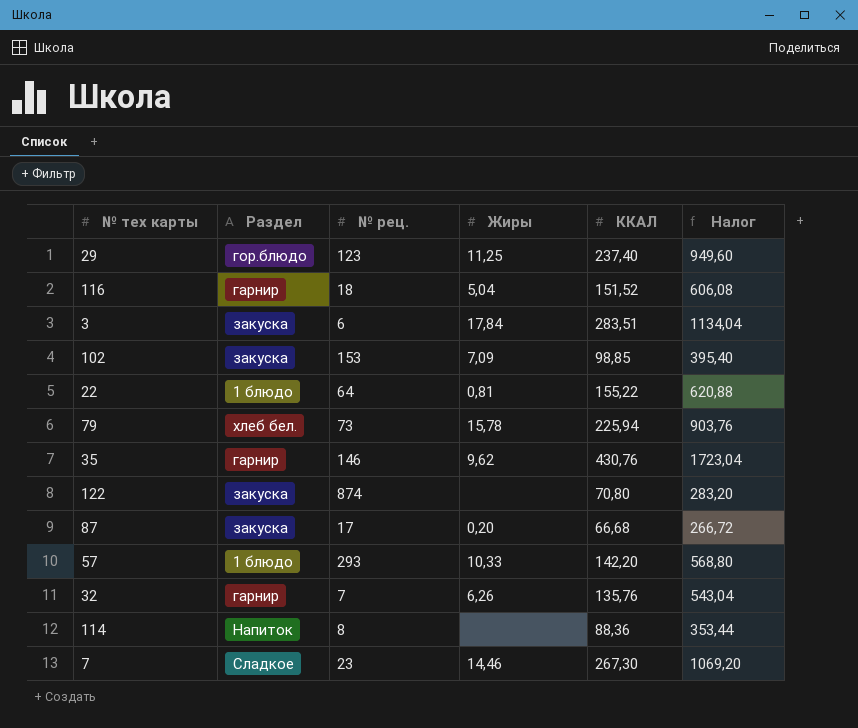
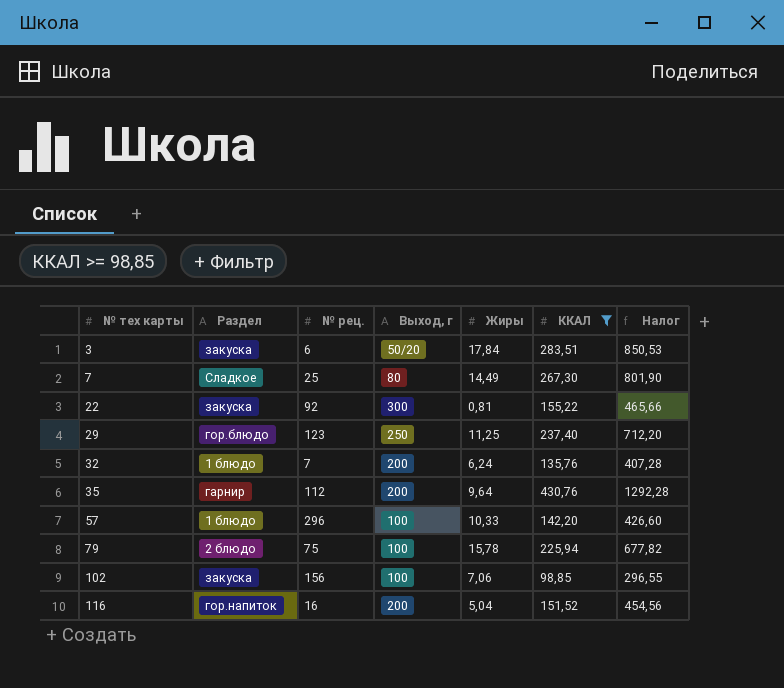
filter: none -> ККАЛ >= 98,85
row order: none -> № тех карты ascending
column Выход, г | position: none -> 4
column Налог | formula: [ККАЛ] * 4 -> [ККАЛ] * 3
7 | № рец.: 23 -> 25
7 | Жиры: 14,46 -> 14,49
22 | Раздел: 1 блюдо -> закуска
22 | № рец.: 64 -> 92
32 | Раздел: гарнир -> 1 блюдо
32 | Жиры: 6,26 -> 6,24
35 | № рец.: 146 -> 112
35 | Жиры: 9,62 -> 9,64
57 | № рец.: 293 -> 296
79 | Раздел: хлеб бел. -> 2 блюдо
79 | № рец.: 73 -> 75
102 | № рец.: 153 -> 156
102 | Жиры: 7,09 -> 7,06
116 | Раздел: гарнир -> гор.напиток
116 | № рец.: 18 -> 16

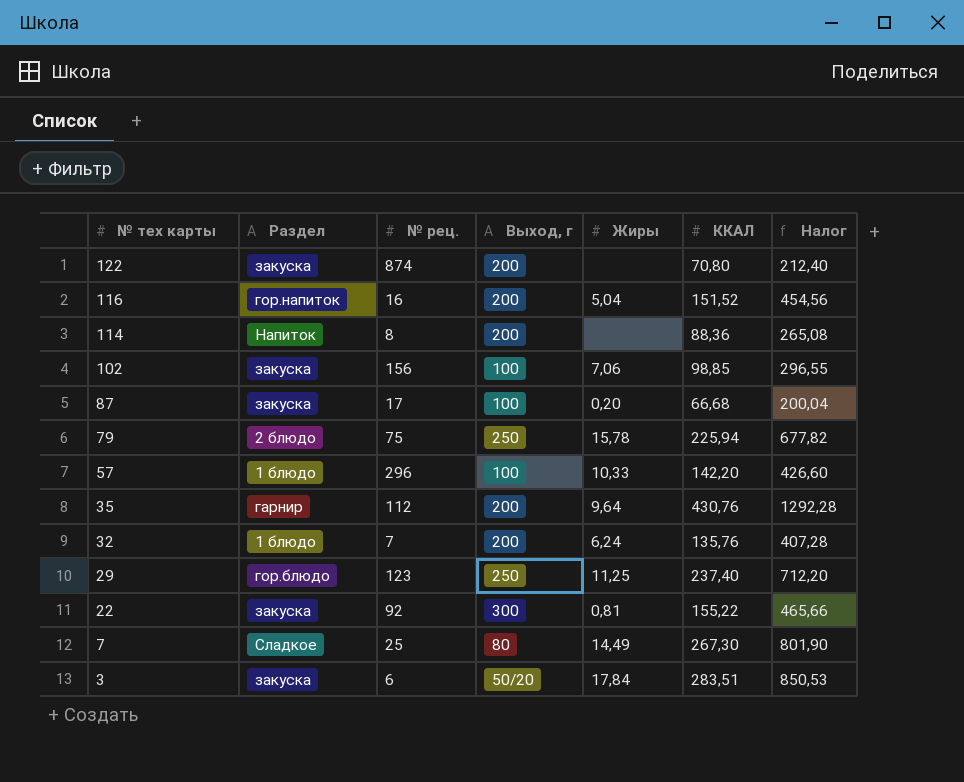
filter: ККАЛ >= 98,85 -> none
row order: № тех карты ascending -> № тех карты descending
79 | Выход, г: 100 -> 250

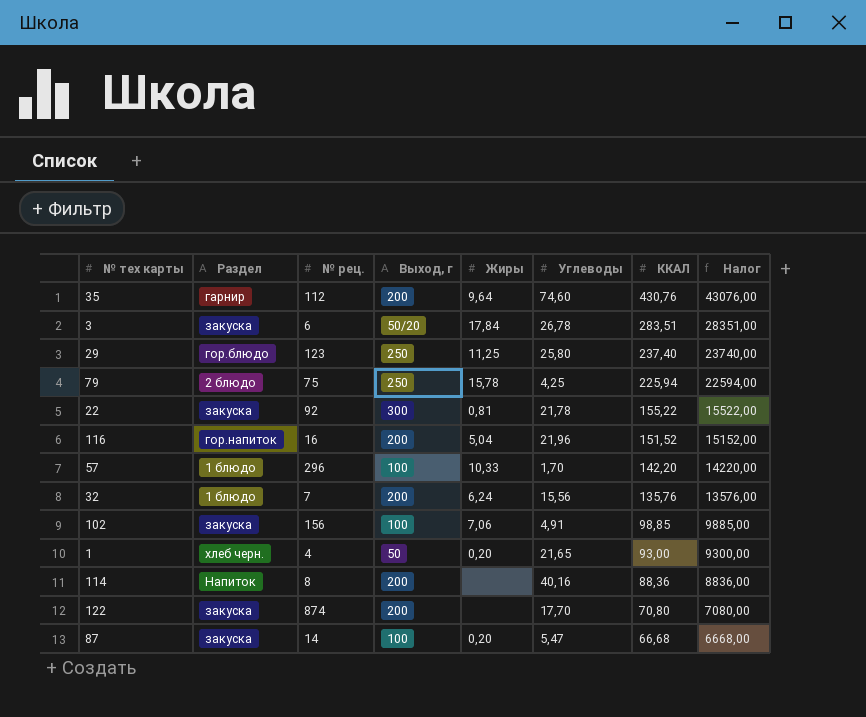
row order: № тех карты descending -> ККАЛ descending
column Углеводы | position: none -> 6
column Налог | formula: [ККАЛ] * 3 -> [ККАЛ] * 100
row 7: Сладкое | 25 | 80 | 14,49 | 267,30 | 801,90 -> none
row 1: none -> хлеб черн. | 4 | 50 | 0,20 | 21,65 | 93,00 | 9300,00
87 | № рец.: 17 -> 14

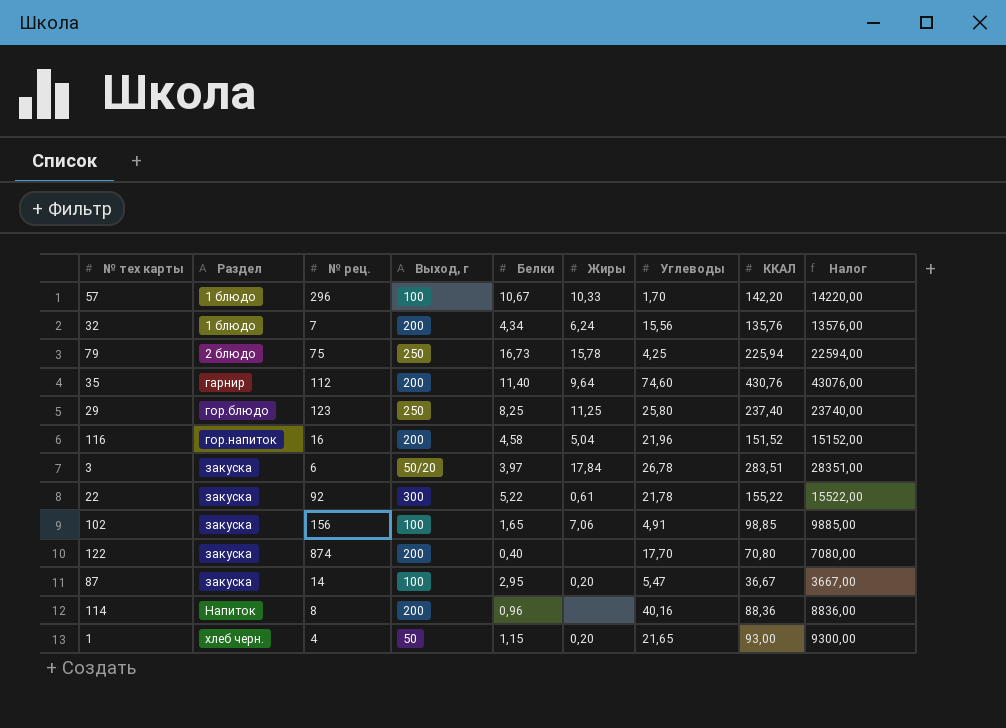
row order: ККАЛ descending -> Раздел ascending
column Белки | position: none -> 5
22 | Жиры: 0,81 -> 0,61
87 | ККАЛ: 66,68 -> 36,67
87 | Налог: 6668,00 -> 3667,00

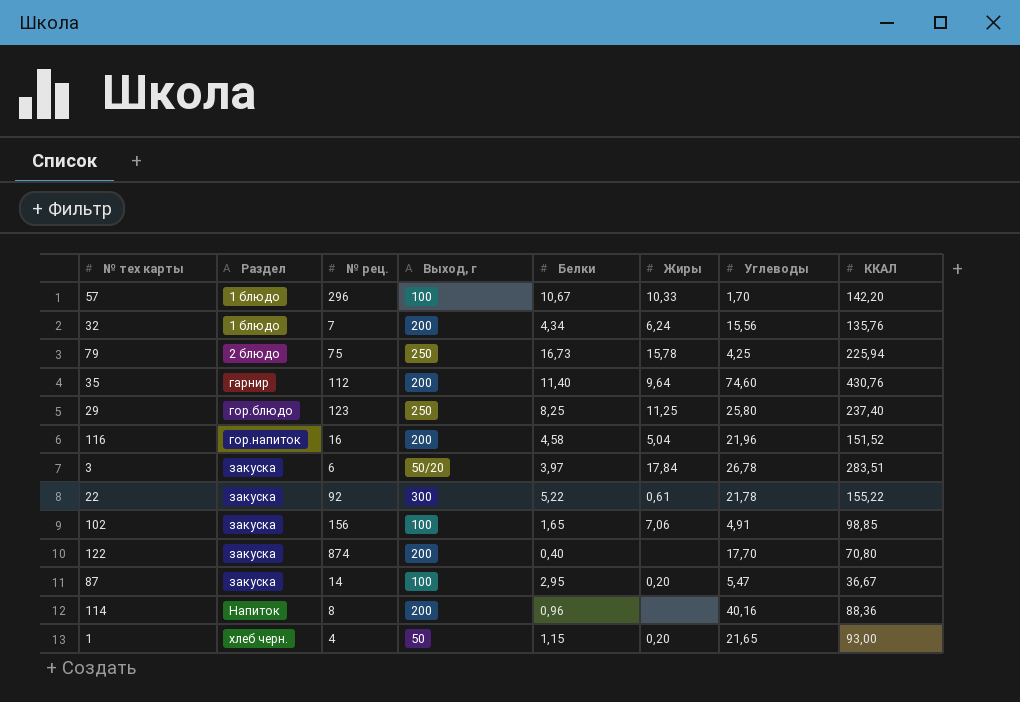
column Налог | formula: [ККАЛ] * 100 -> none

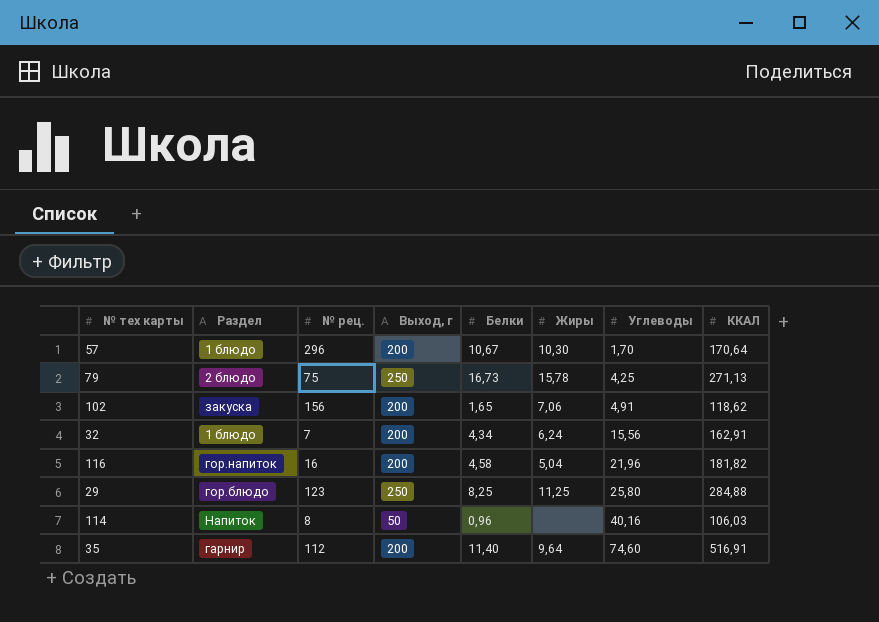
row order: Раздел ascending -> Углеводы ascending
row 3: закуска | 6 | 50/20 | 3,97 | 17,84 | 26,78 | 283,51 -> none
row 22: закуска | 92 | 300 | 5,22 | 0,61 | 21,78 | 155,22 -> none
row 122: закуска | 874 | 200 | 0,40 | none | 17,70 | 70,80 -> none
row 87: закуска | 14 | 100 | 2,95 | 0,20 | 5,47 | 36,67 -> none
row 1: хлеб черн. | 4 | 50 | 1,15 | 0,20 | 21,65 | 93,00 -> none
57 | Выход, г: 100 -> 200
57 | Жиры: 10,33 -> 10,30
57 | ККАЛ: 142,20 -> 170,64
79 | ККАЛ: 225,94 -> 271,13
102 | Выход, г: 100 -> 200
102 | ККАЛ: 98,85 -> 118,62
32 | ККАЛ: 135,76 -> 162,91
116 | ККАЛ: 151,52 -> 181,82
29 | ККАЛ: 237,40 -> 284,88
114 | Выход, г: 200 -> 50
114 | ККАЛ: 88,36 -> 106,03
35 | ККАЛ: 430,76 -> 516,91

